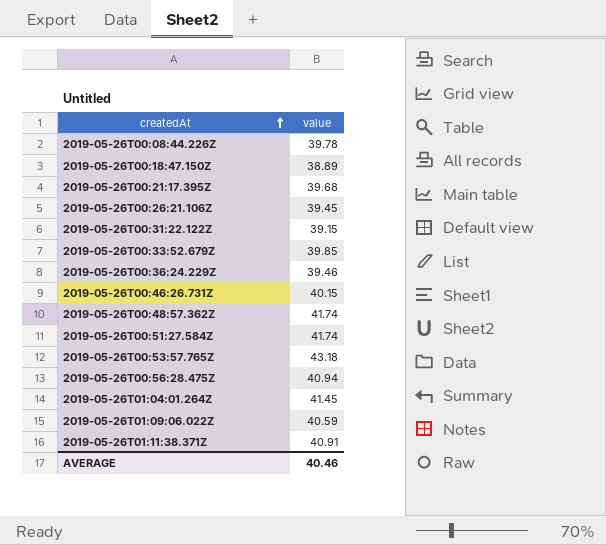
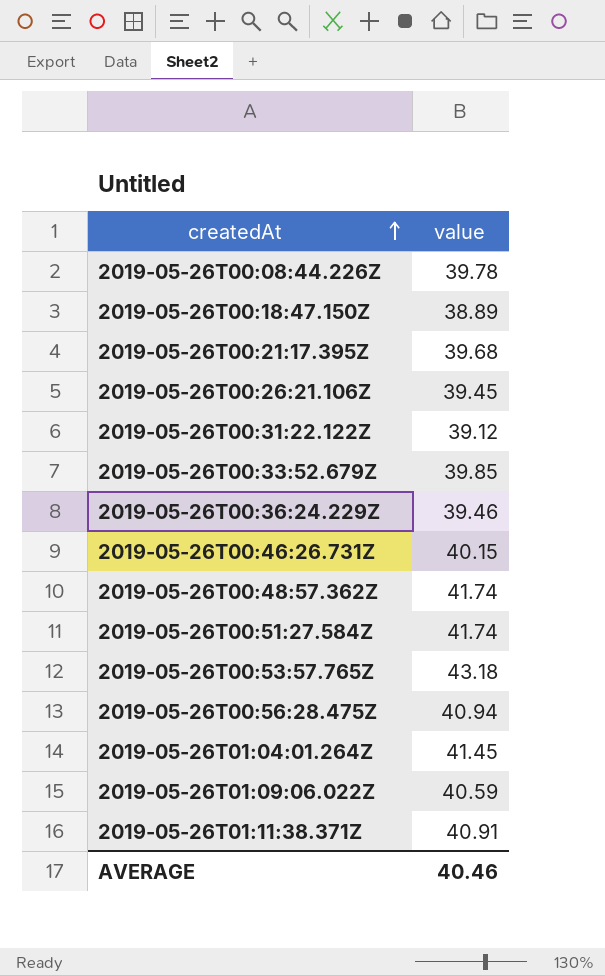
2019-05-26T00:31:22.122Z | value: 39.15 -> 39.12

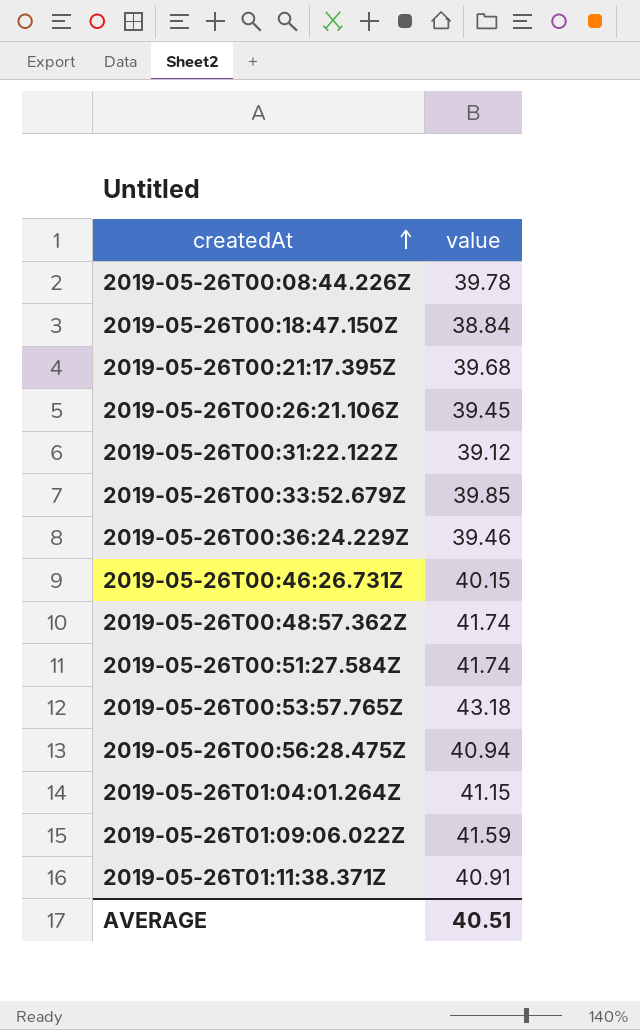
2019-05-26T00:18:47.150Z | value: 38.89 -> 38.84
2019-05-26T01:04:01.264Z | value: 41.45 -> 41.15
2019-05-26T01:09:06.022Z | value: 40.59 -> 41.59
AVERAGE | value: 40.46 -> 40.51

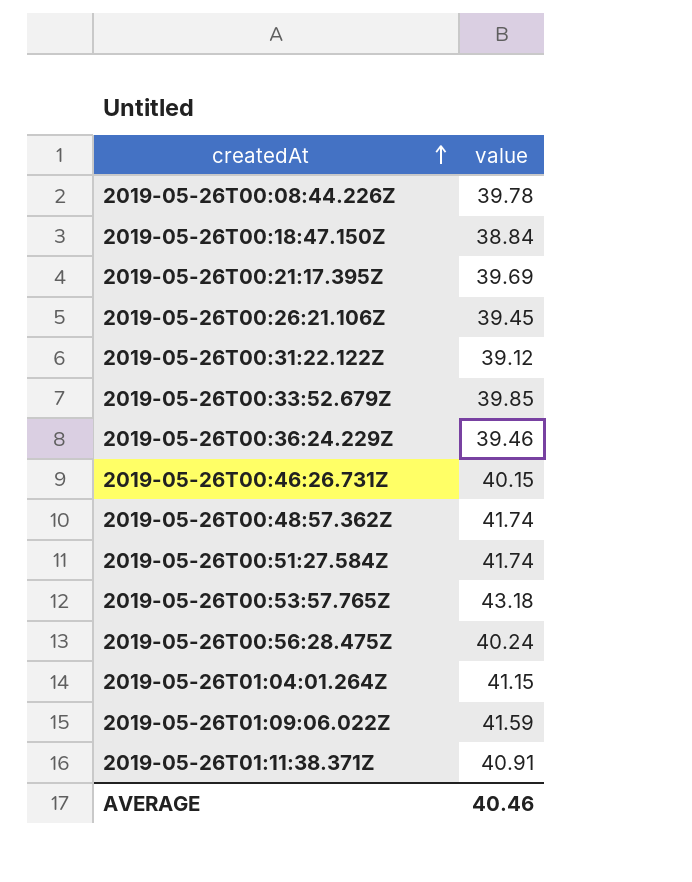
2019-05-26T00:21:17.395Z | value: 39.68 -> 39.69
2019-05-26T00:56:28.475Z | value: 40.94 -> 40.24
AVERAGE | value: 40.51 -> 40.46

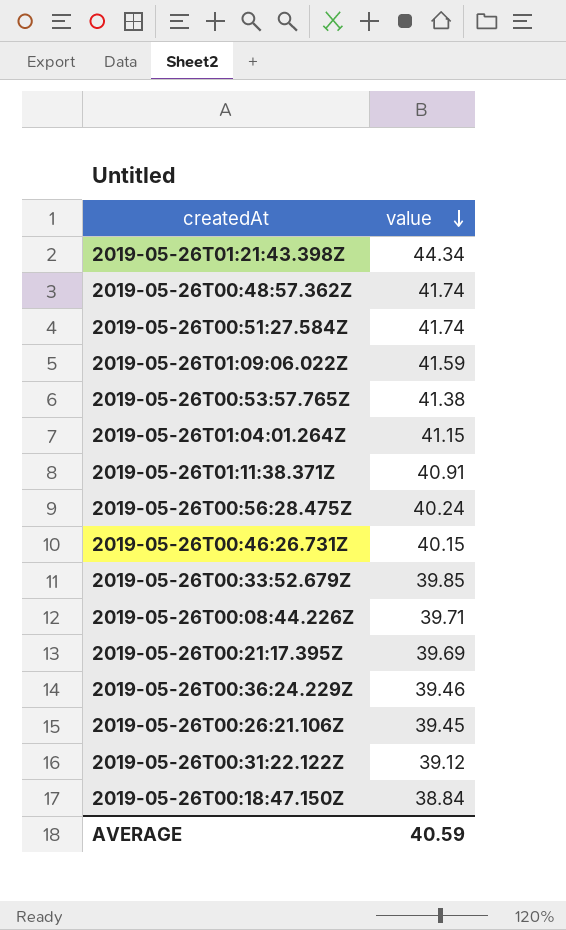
row order: createdAt ascending -> value descending
row 2019-05-26T01:21:43.398Z: none -> 44.34
2019-05-26T00:53:57.765Z | value: 43.18 -> 41.38
2019-05-26T00:08:44.226Z | value: 39.78 -> 39.71
AVERAGE | value: 40.46 -> 40.59

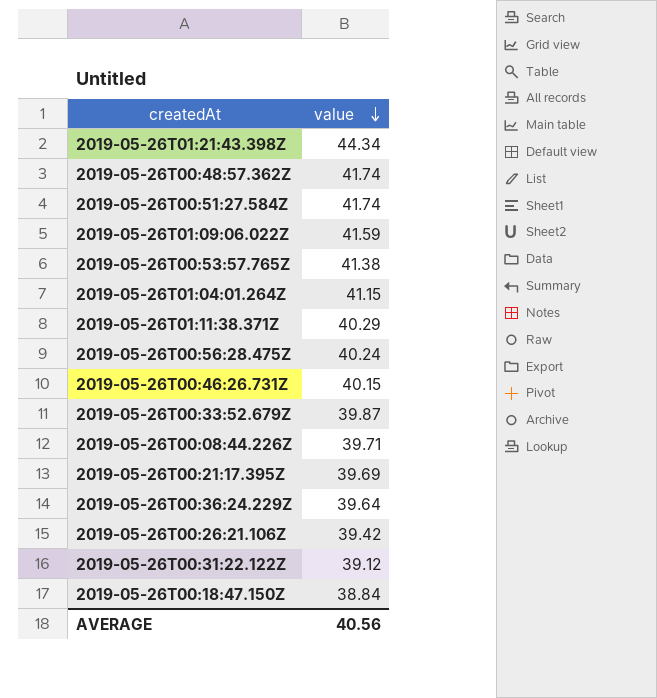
2019-05-26T01:11:38.371Z | value: 40.91 -> 40.29
2019-05-26T00:33:52.679Z | value: 39.85 -> 39.87
2019-05-26T00:36:24.229Z | value: 39.46 -> 39.64
2019-05-26T00:26:21.106Z | value: 39.45 -> 39.42
AVERAGE | value: 40.59 -> 40.56

